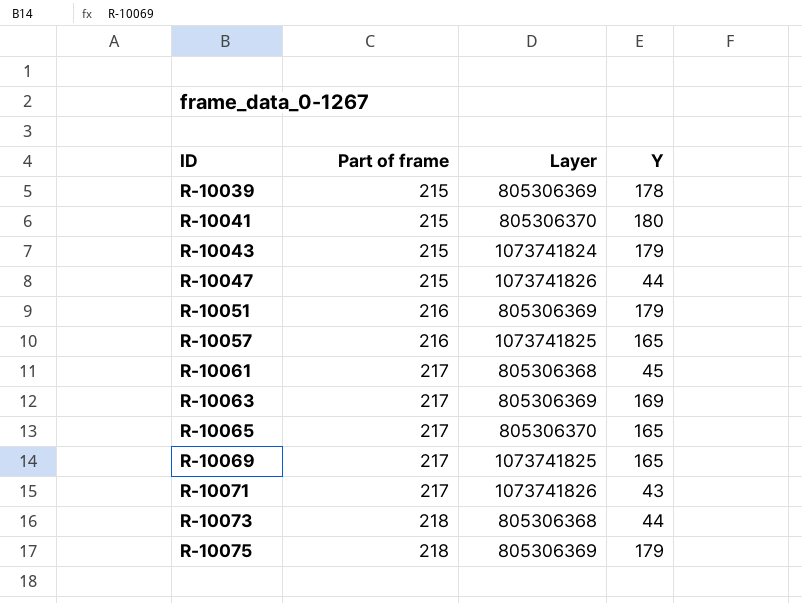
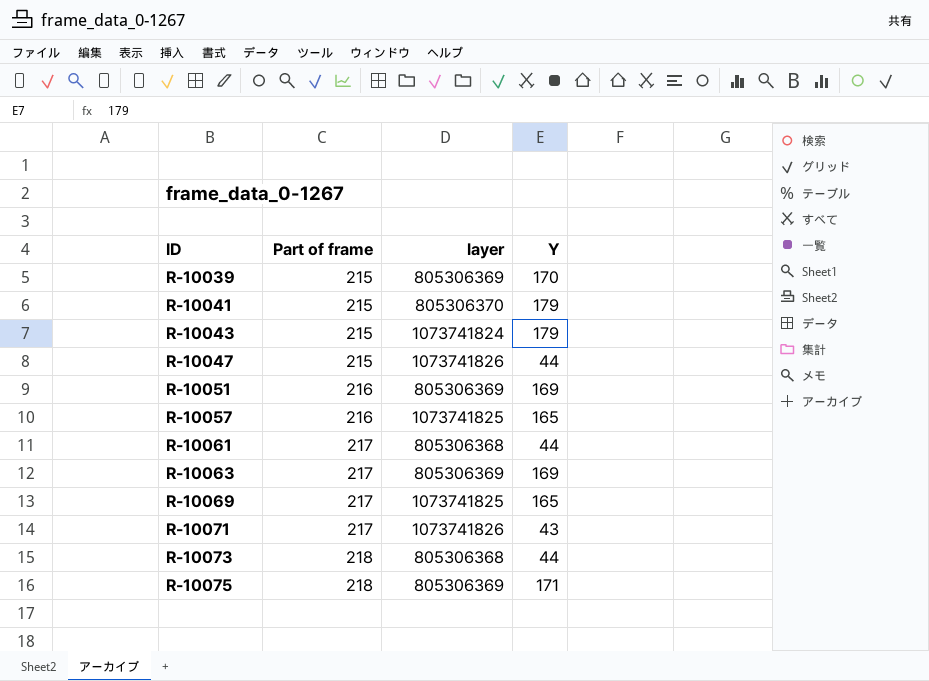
column name: Layer -> layer
row R-10065: 217 | 805306370 | 165 -> none
R-10039 | Y: 178 -> 170
R-10041 | Y: 180 -> 179
R-10051 | Y: 179 -> 169
R-10061 | Y: 45 -> 44
R-10075 | Y: 179 -> 171

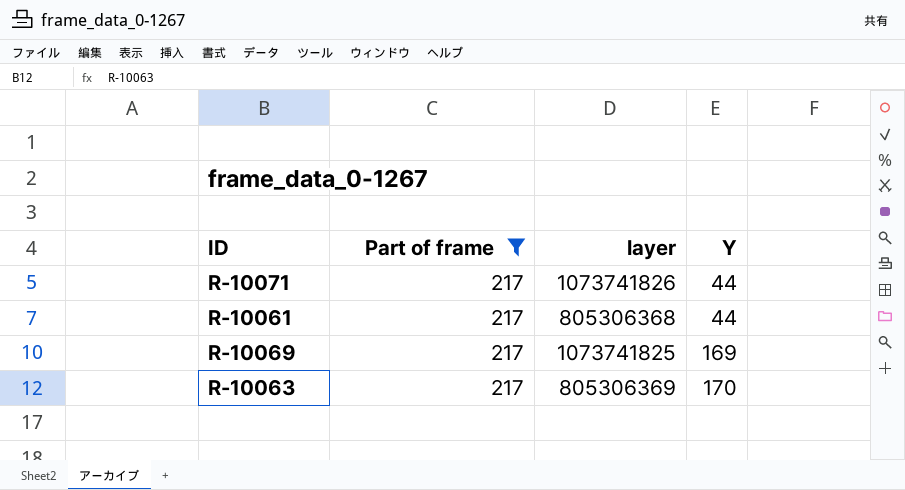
filter: none -> Part of frame = 217
row order: ID ascending -> Y ascending
R-10071 | Y: 43 -> 44
R-10069 | Y: 165 -> 169
R-10063 | Y: 169 -> 170

